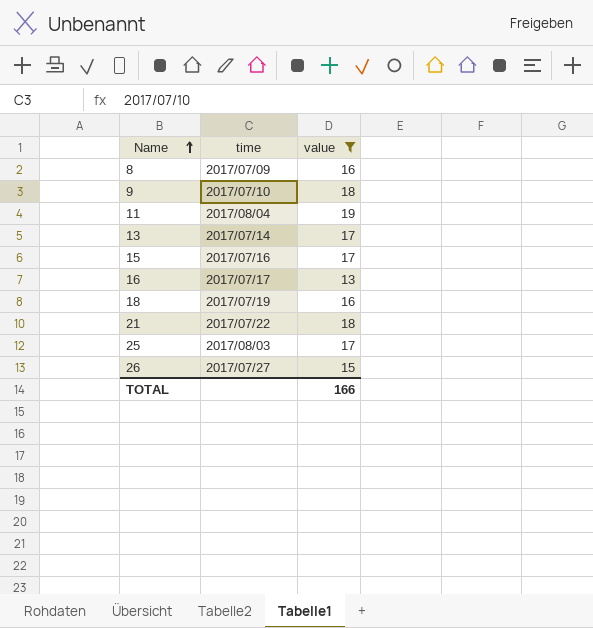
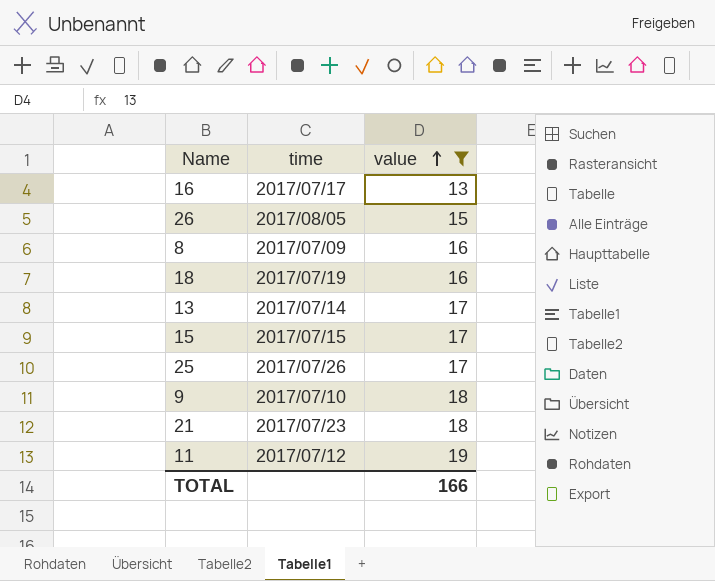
row order: Name ascending -> value ascending
26 | time: 2017/07/27 -> 2017/08/05
15 | time: 2017/07/16 -> 2017/07/15
25 | time: 2017/08/03 -> 2017/07/26
21 | time: 2017/07/22 -> 2017/07/23
11 | time: 2017/08/04 -> 2017/07/12

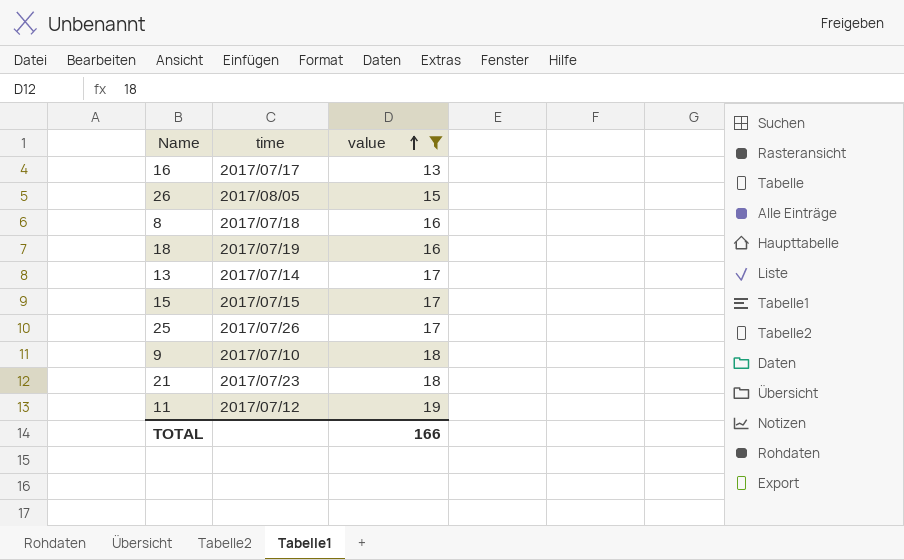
8 | time: 2017/07/09 -> 2017/07/18

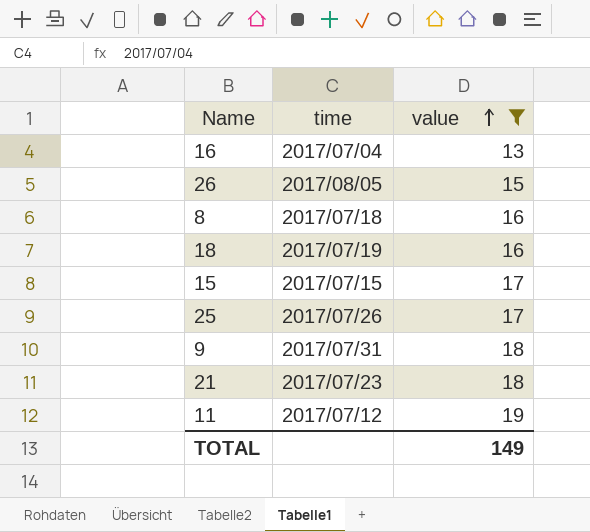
row 13: 2017/07/14 | 17 -> none
16 | time: 2017/07/17 -> 2017/07/04
9 | time: 2017/07/10 -> 2017/07/31
TOTAL | value: 166 -> 149

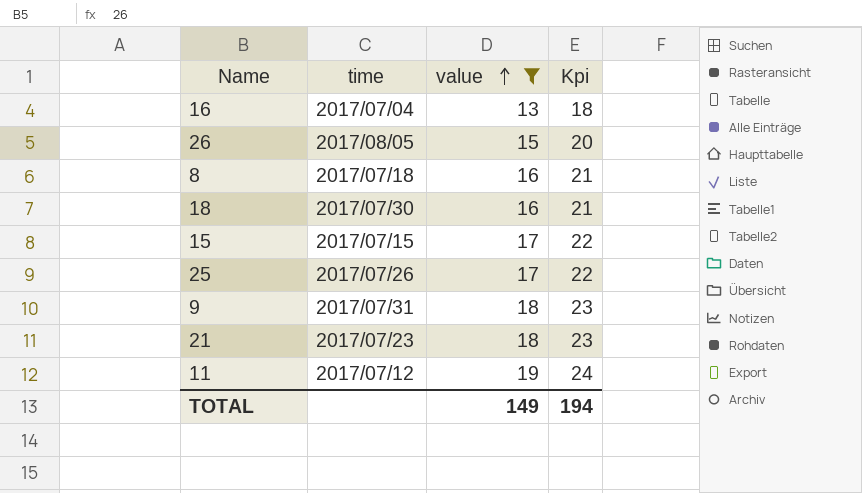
column Kpi | formula: none -> [value] + 5
18 | time: 2017/07/19 -> 2017/07/30

